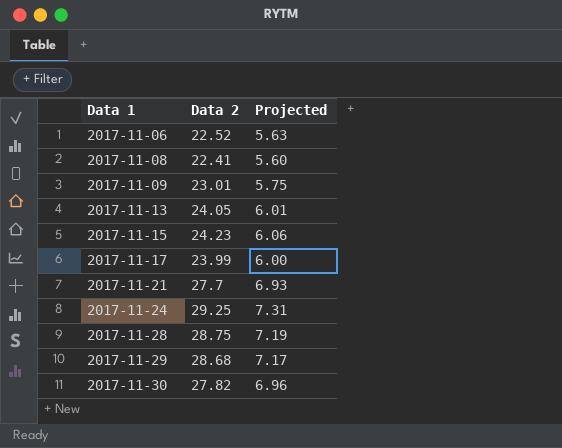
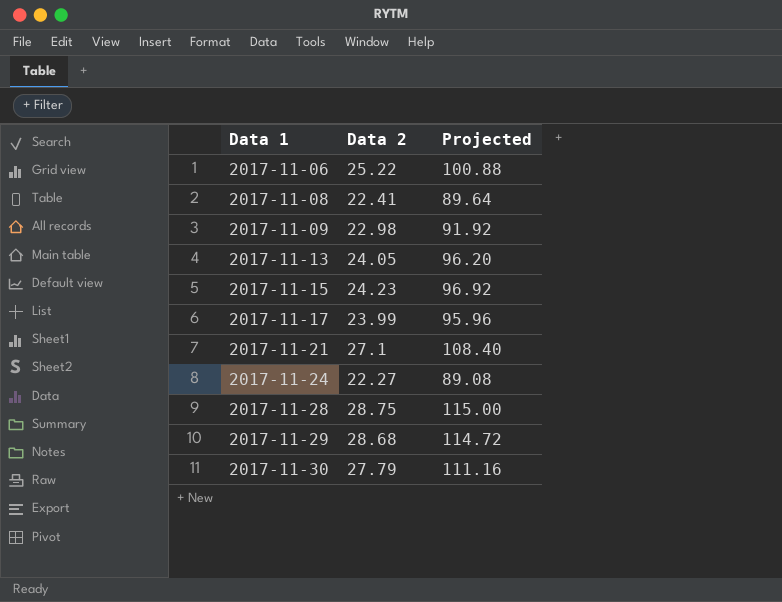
column Projected | formula: [Data 2] * 0.25 -> [Data 2] * 4
2017-11-06 | Data 2: 22.52 -> 25.22
2017-11-09 | Data 2: 23.01 -> 22.98
2017-11-21 | Data 2: 27.7 -> 27.1
2017-11-24 | Data 2: 29.25 -> 22.27
2017-11-30 | Data 2: 27.82 -> 27.79

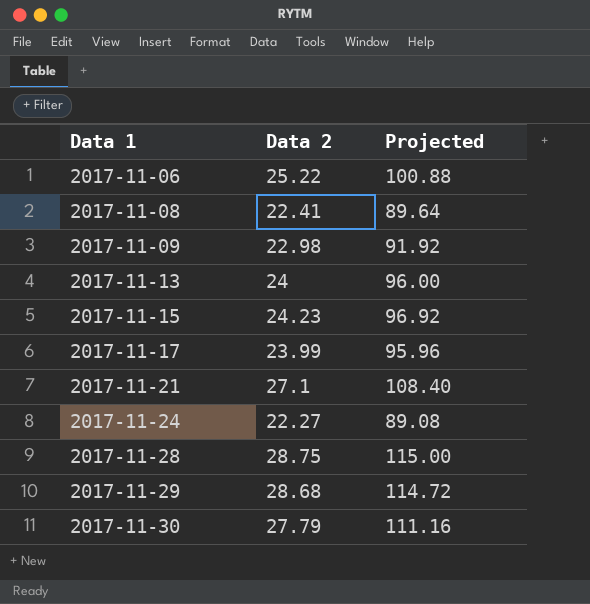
2017-11-13 | Data 2: 24.05 -> 24
2017-11-13 | Projected: 96.20 -> 96.00

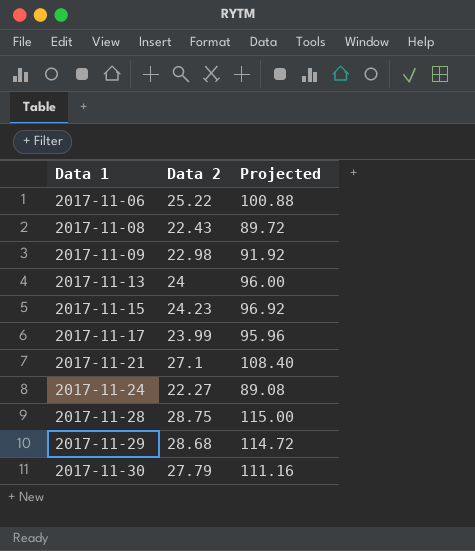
2017-11-08 | Data 2: 22.41 -> 22.43
2017-11-08 | Projected: 89.64 -> 89.72

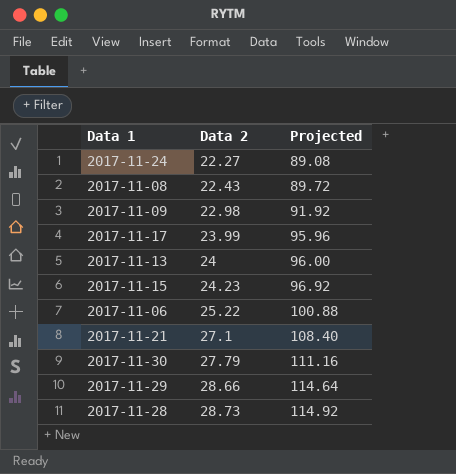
row order: Data 1 ascending -> Data 2 ascending
2017-11-29 | Data 2: 28.68 -> 28.66
2017-11-29 | Projected: 114.72 -> 114.64
2017-11-28 | Data 2: 28.75 -> 28.73
2017-11-28 | Projected: 115.00 -> 114.92

